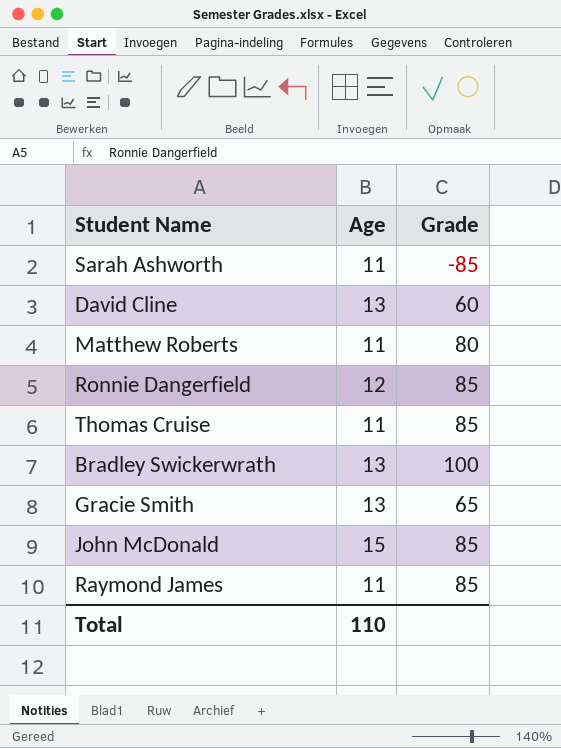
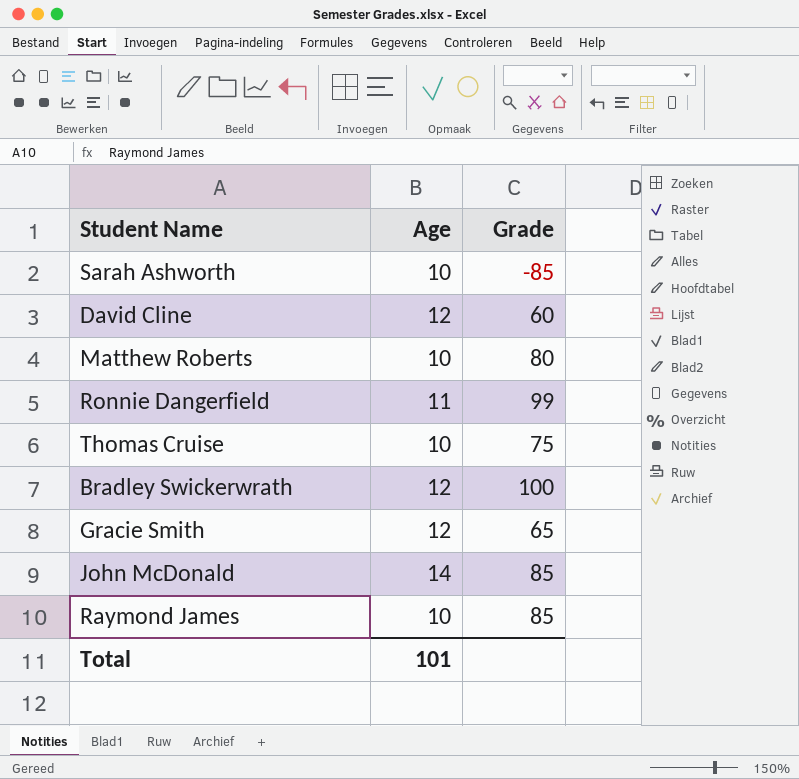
Sarah Ashworth | Age: 11 -> 10
David Cline | Age: 13 -> 12
Matthew Roberts | Age: 11 -> 10
Ronnie Dangerfield | Age: 12 -> 11
Ronnie Dangerfield | Grade: 85 -> 99
Thomas Cruise | Age: 11 -> 10
Thomas Cruise | Grade: 85 -> 75
Bradley Swickerwrath | Age: 13 -> 12
Gracie Smith | Age: 13 -> 12
John McDonald | Age: 15 -> 14
Raymond James | Age: 11 -> 10
Total | Age: 110 -> 101

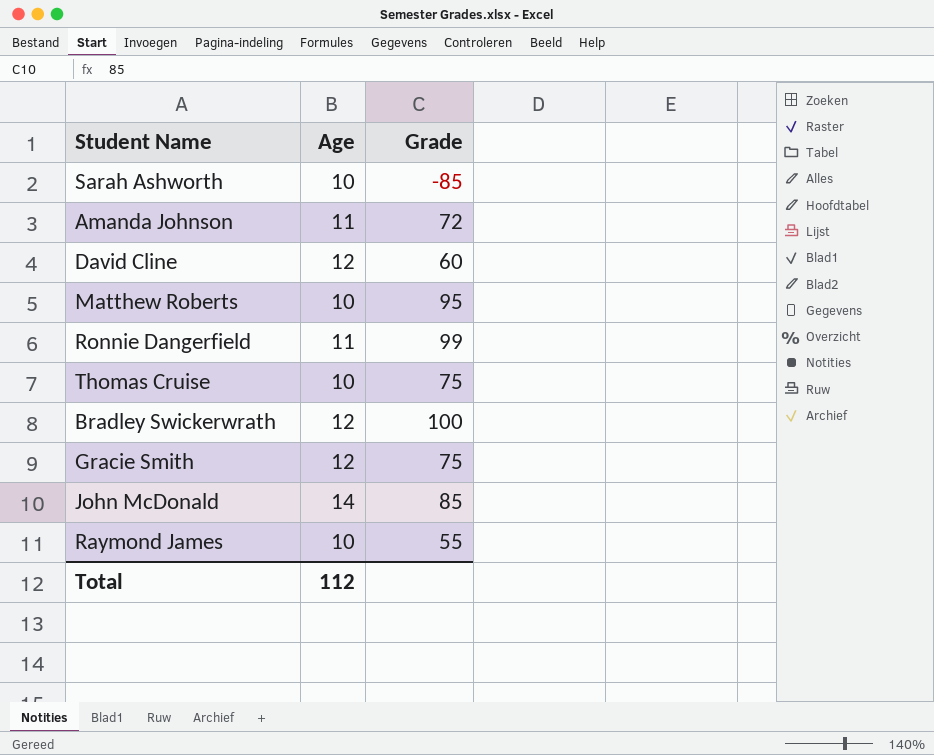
row Amanda Johnson: none -> 11 | 72
Matthew Roberts | Grade: 80 -> 95
Gracie Smith | Grade: 65 -> 75
Raymond James | Grade: 85 -> 55
Total | Age: 101 -> 112

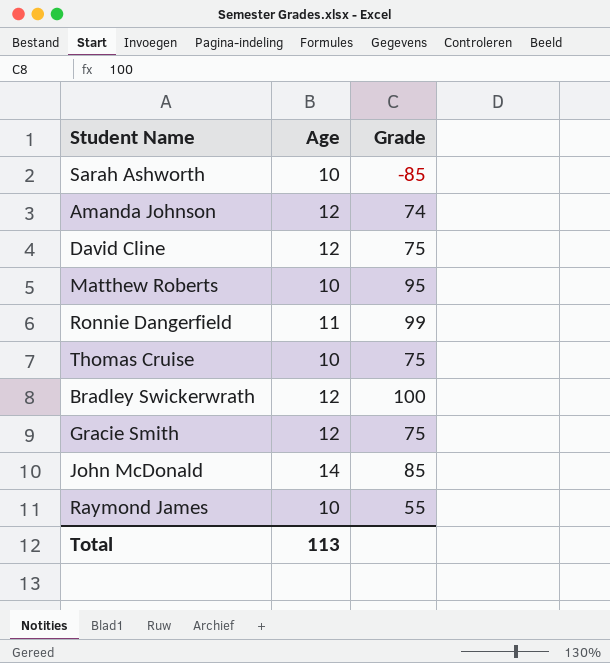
Amanda Johnson | Age: 11 -> 12
Amanda Johnson | Grade: 72 -> 74
David Cline | Grade: 60 -> 75
Total | Age: 112 -> 113

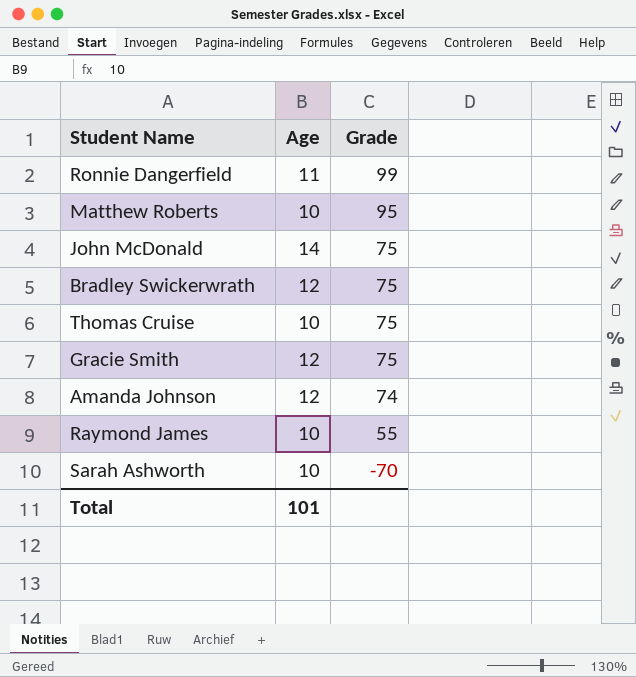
row order: none -> Grade descending
row David Cline: 12 | 75 -> none
John McDonald | Grade: 85 -> 75
Bradley Swickerwrath | Grade: 100 -> 75
Sarah Ashworth | Grade: -85 -> -70
Total | Age: 113 -> 101

